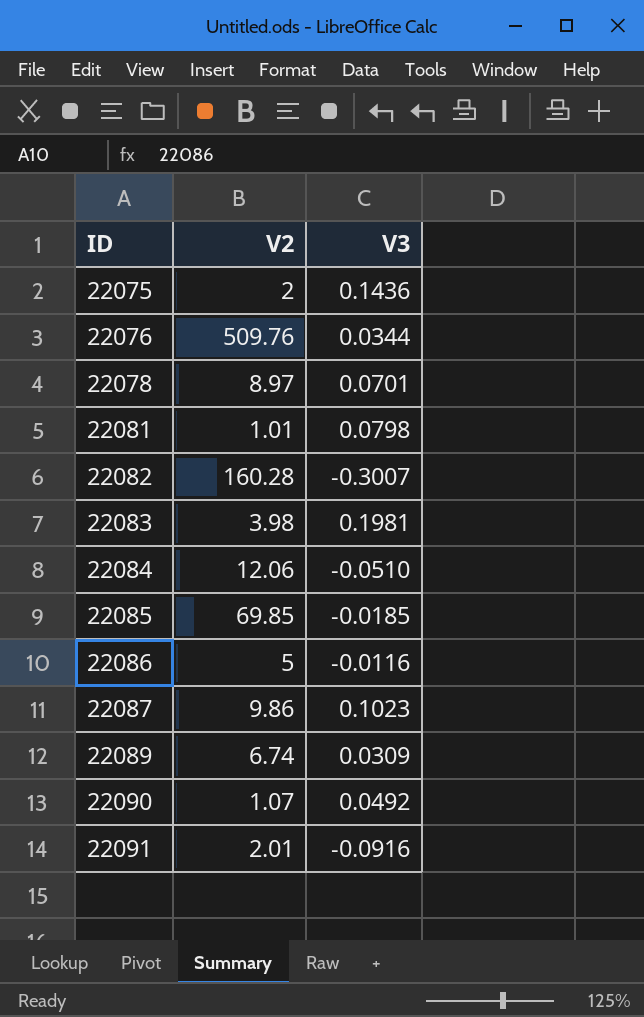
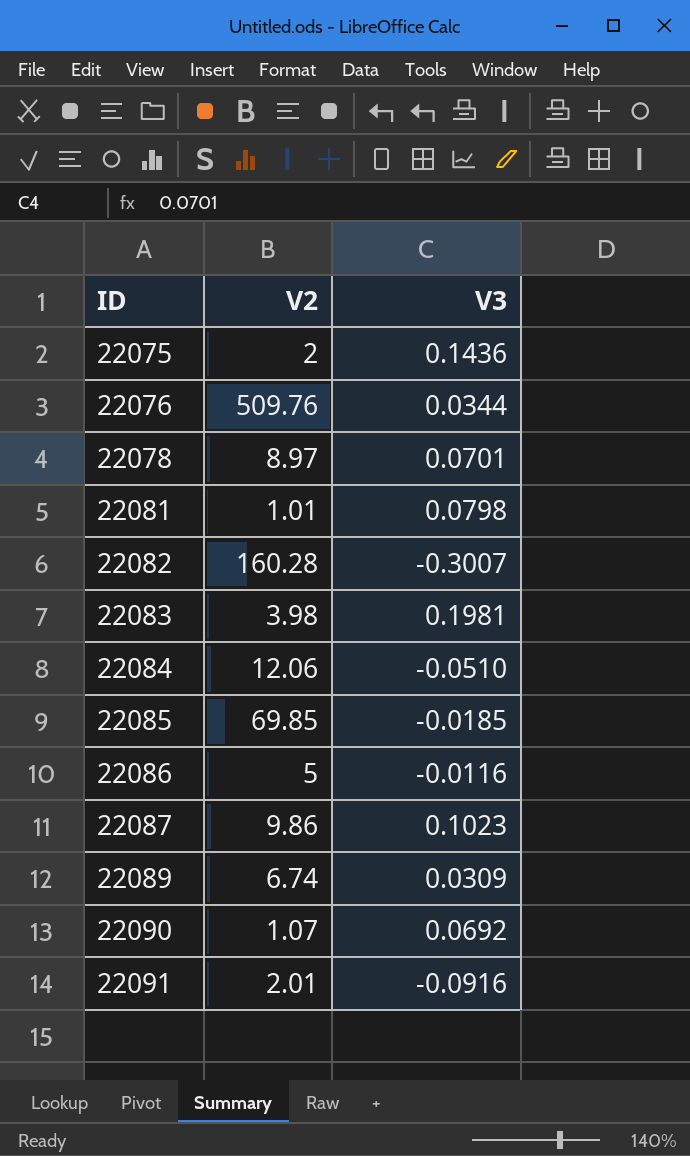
22090 | V3: 0.0492 -> 0.0692

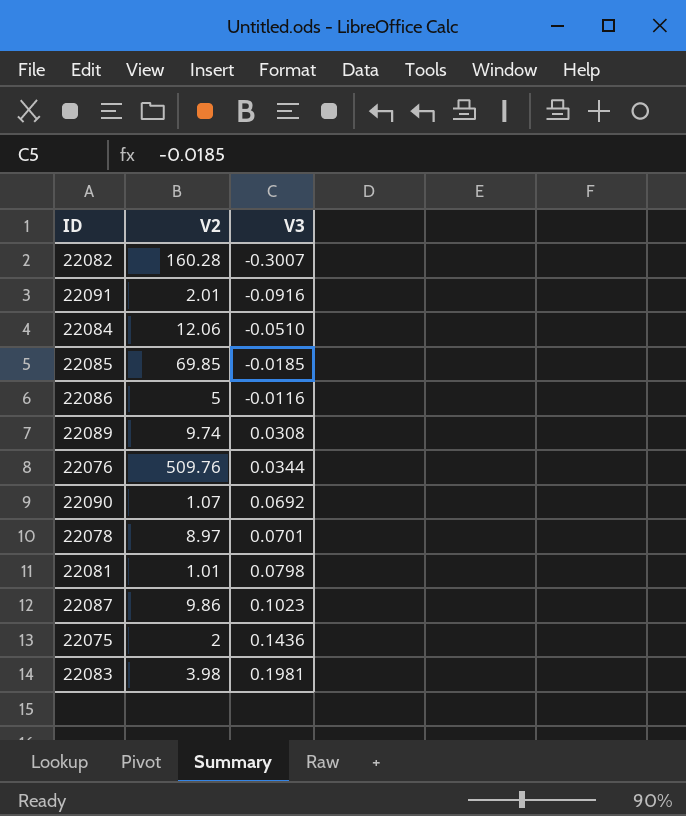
row order: ID ascending -> V3 ascending
22089 | V2: 6.74 -> 9.74
22089 | V3: 0.0309 -> 0.0308

